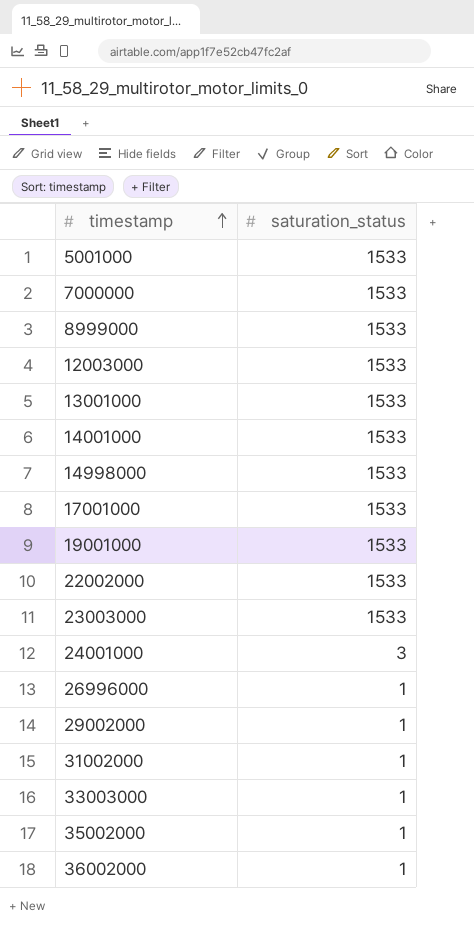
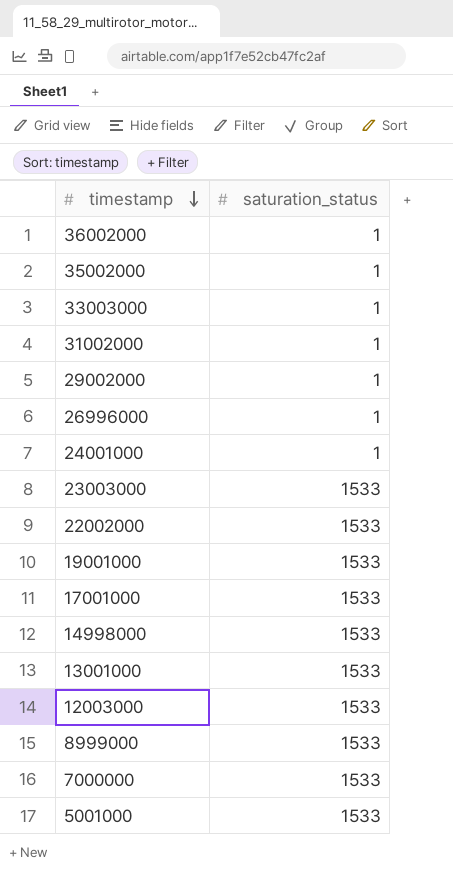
row order: timestamp ascending -> timestamp descending
row 14001000: 1533 -> none
24001000 | saturation_status: 3 -> 1

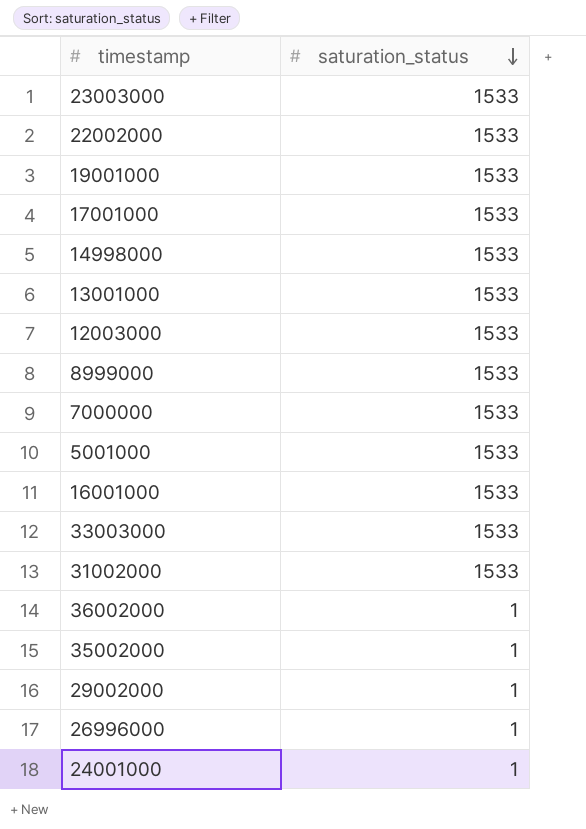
row order: timestamp descending -> saturation_status descending
row 16001000: none -> 1533
33003000 | saturation_status: 1 -> 1533
31002000 | saturation_status: 1 -> 1533

